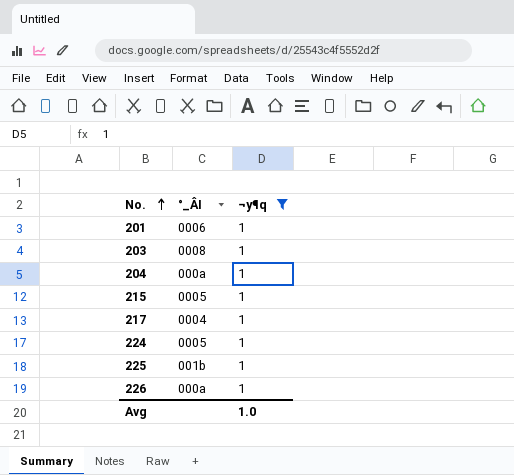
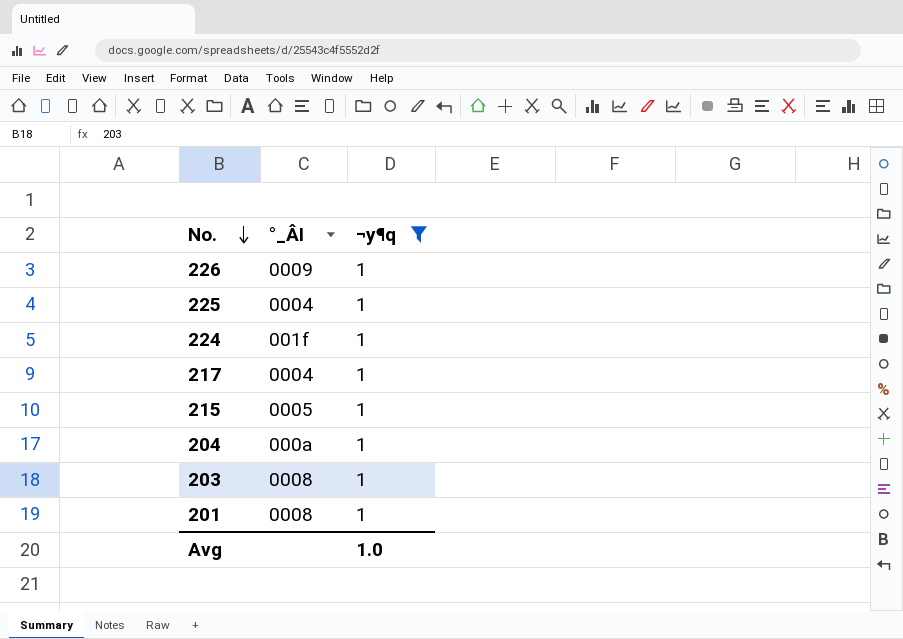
row order: No. ascending -> No. descending
226 | °_ÂI: 000a -> 0009
225 | °_ÂI: 001b -> 0004
224 | °_ÂI: 0005 -> 001f
201 | °_ÂI: 0006 -> 0008

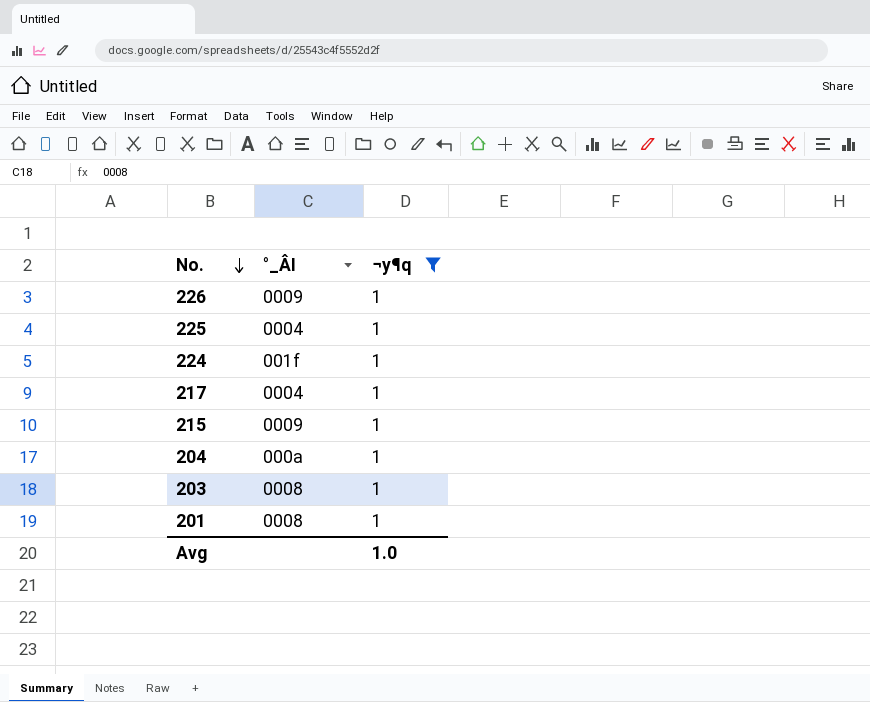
215 | °_ÂI: 0005 -> 0009

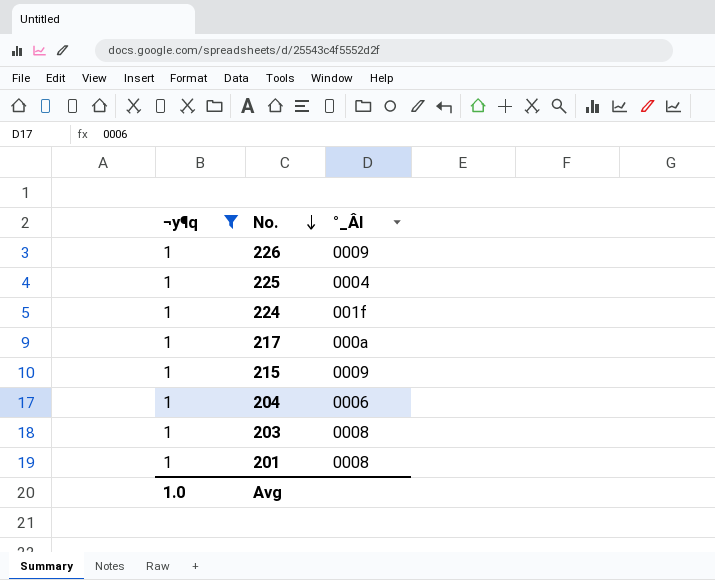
column ¬y¶q | position: 3 -> 1
217 | °_ÂI: 0004 -> 000a
204 | °_ÂI: 000a -> 0006

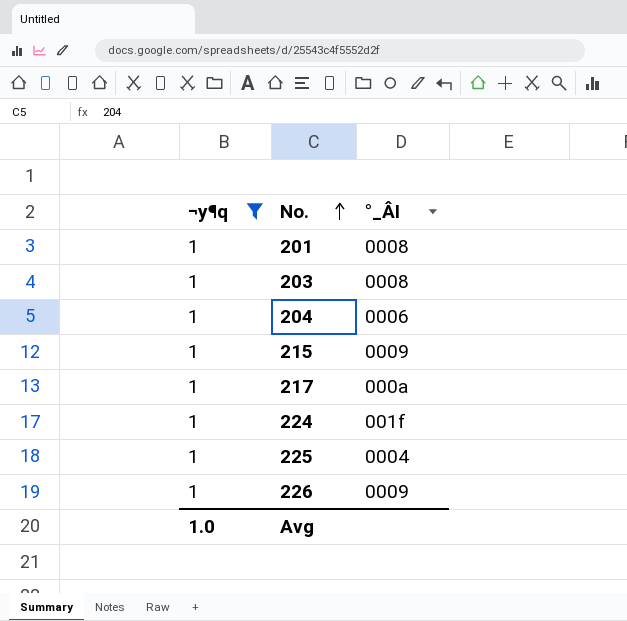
row order: No. descending -> No. ascending

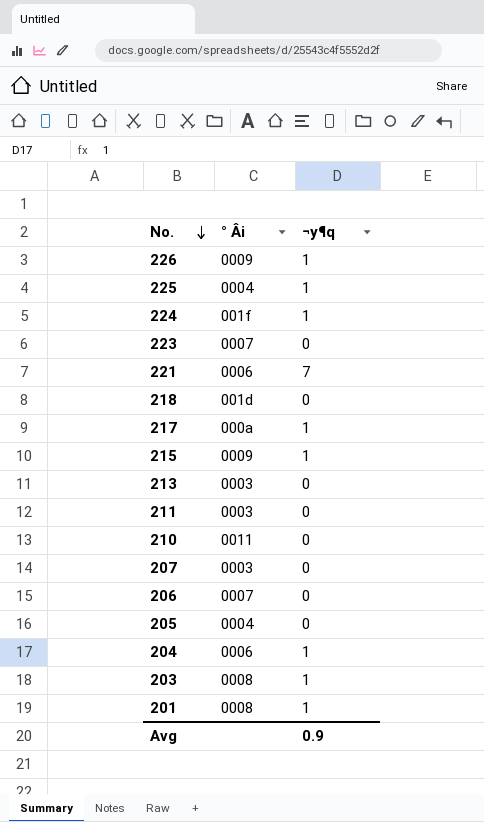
filter: ¬y¶q = 1 -> none
row order: No. ascending -> No. descending
column name: °_ÂI -> ° Âi
column ¬y¶q | position: 1 -> 3
Avg | ¬y¶q: 1.0 -> 0.9

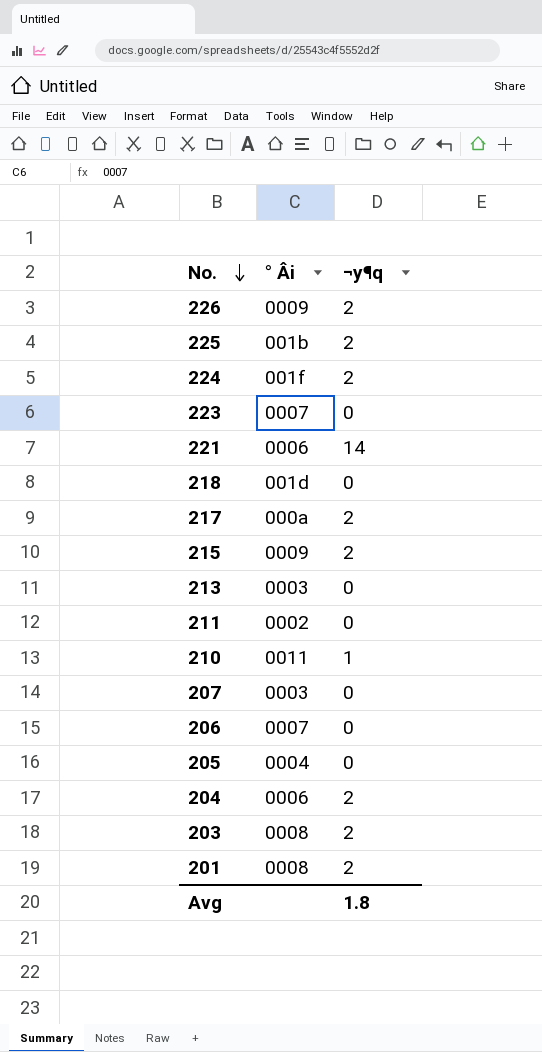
226 | ¬y¶q: 1 -> 2
225 | ° Âi: 0004 -> 001b
225 | ¬y¶q: 1 -> 2
224 | ¬y¶q: 1 -> 2
221 | ¬y¶q: 7 -> 14
217 | ¬y¶q: 1 -> 2
215 | ¬y¶q: 1 -> 2
211 | ° Âi: 0003 -> 0002
210 | ¬y¶q: 0 -> 1
204 | ¬y¶q: 1 -> 2
203 | ¬y¶q: 1 -> 2
201 | ¬y¶q: 1 -> 2
Avg | ¬y¶q: 0.9 -> 1.8

